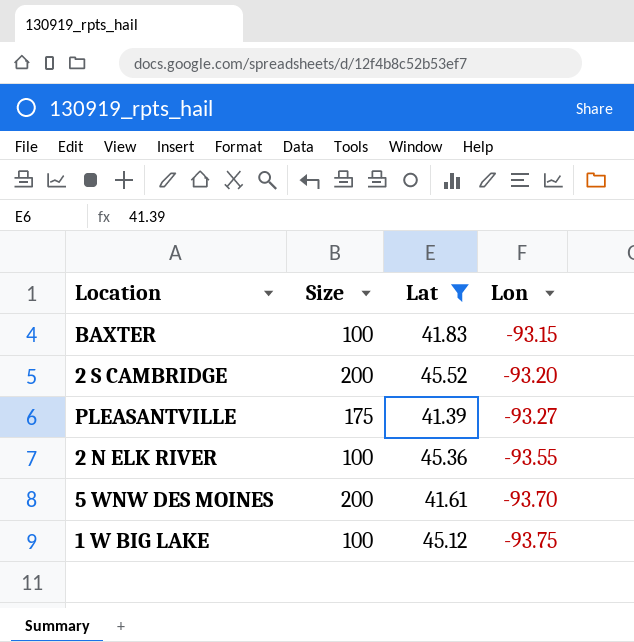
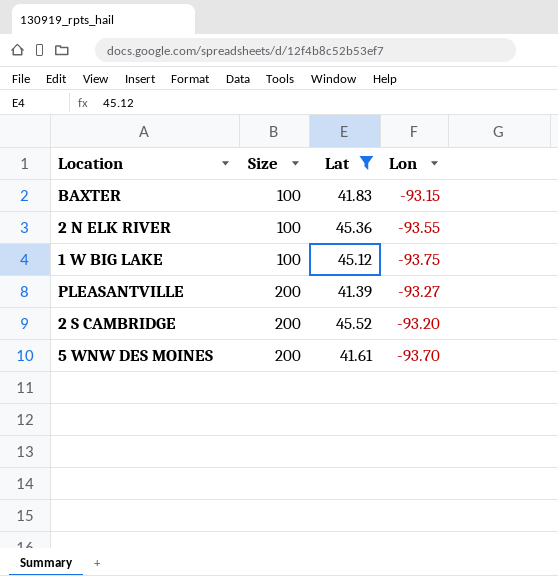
row order: Lon descending -> Size ascending
PLEASANTVILLE | Size: 175 -> 200

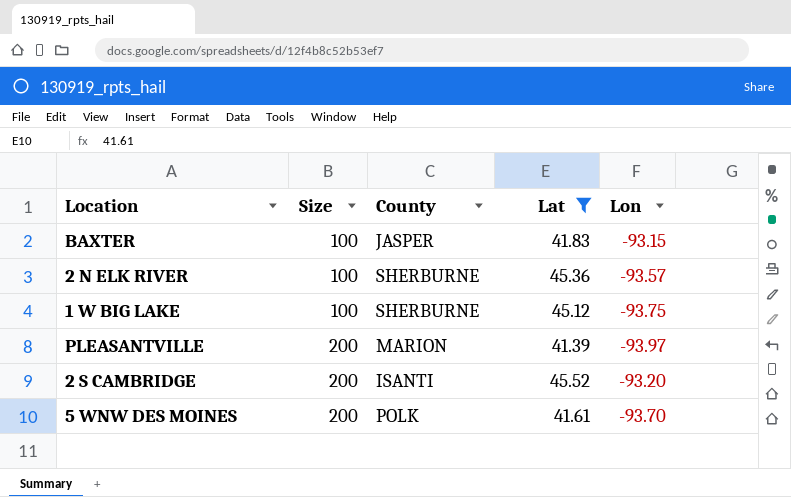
column County | position: none -> 3
2 N ELK RIVER | Lon: -93.55 -> -93.57
PLEASANTVILLE | Lon: -93.27 -> -93.97

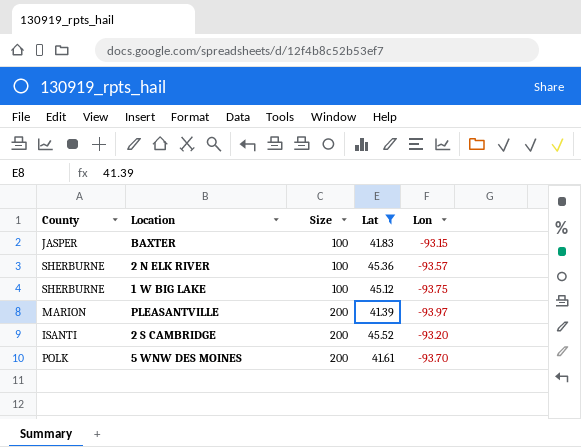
column County | position: 3 -> 1

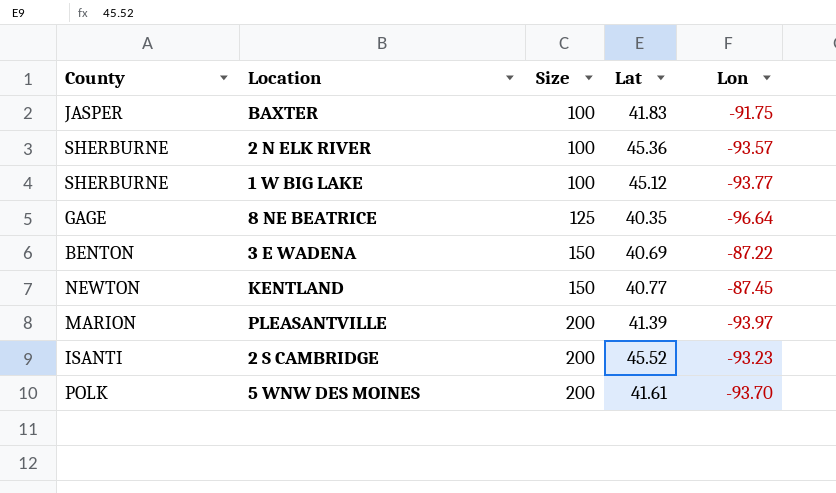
filter: Lat >= 41.39 -> none
BAXTER | Lon: -93.15 -> -91.75
1 W BIG LAKE | Lon: -93.75 -> -93.77
2 S CAMBRIDGE | Lon: -93.20 -> -93.23

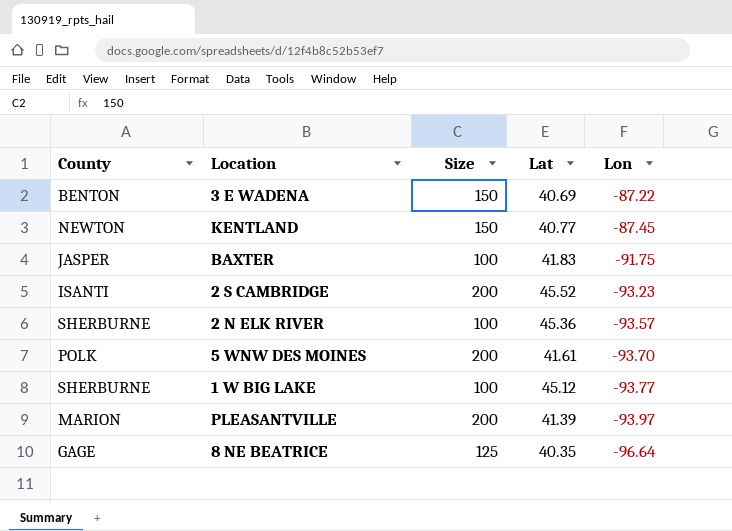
row order: Size ascending -> Lon descending

